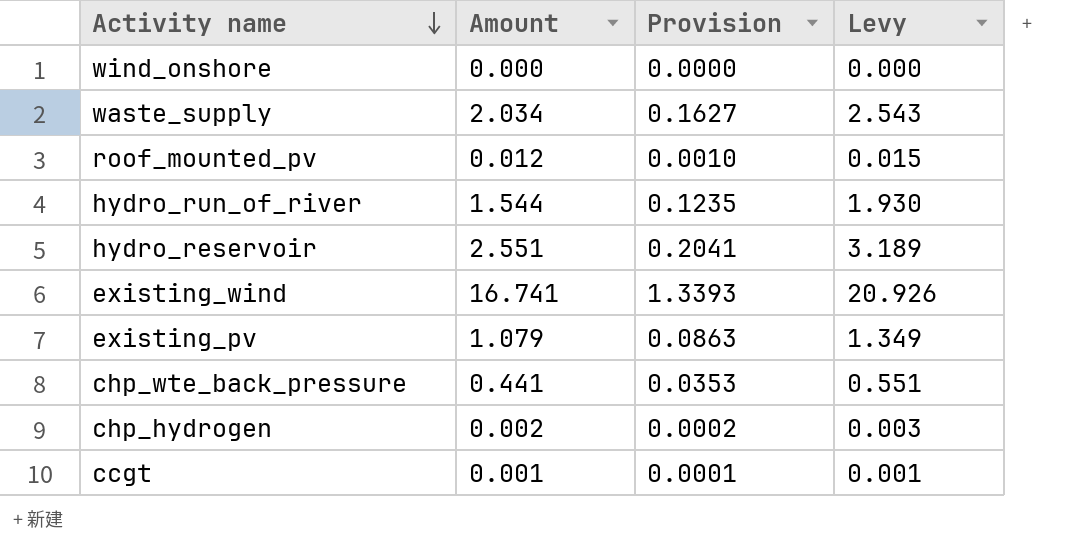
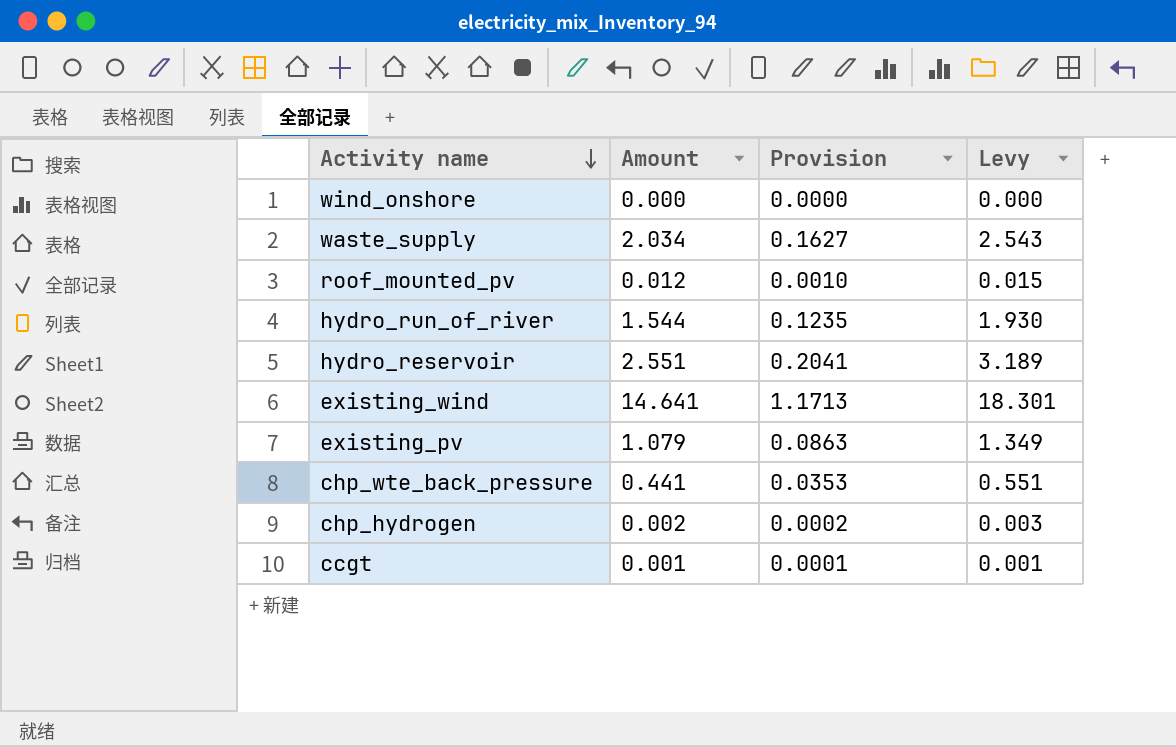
existing_wind | Amount: 16.741 -> 14.641
existing_wind | Provision: 1.3393 -> 1.1713
existing_wind | Levy: 20.926 -> 18.301

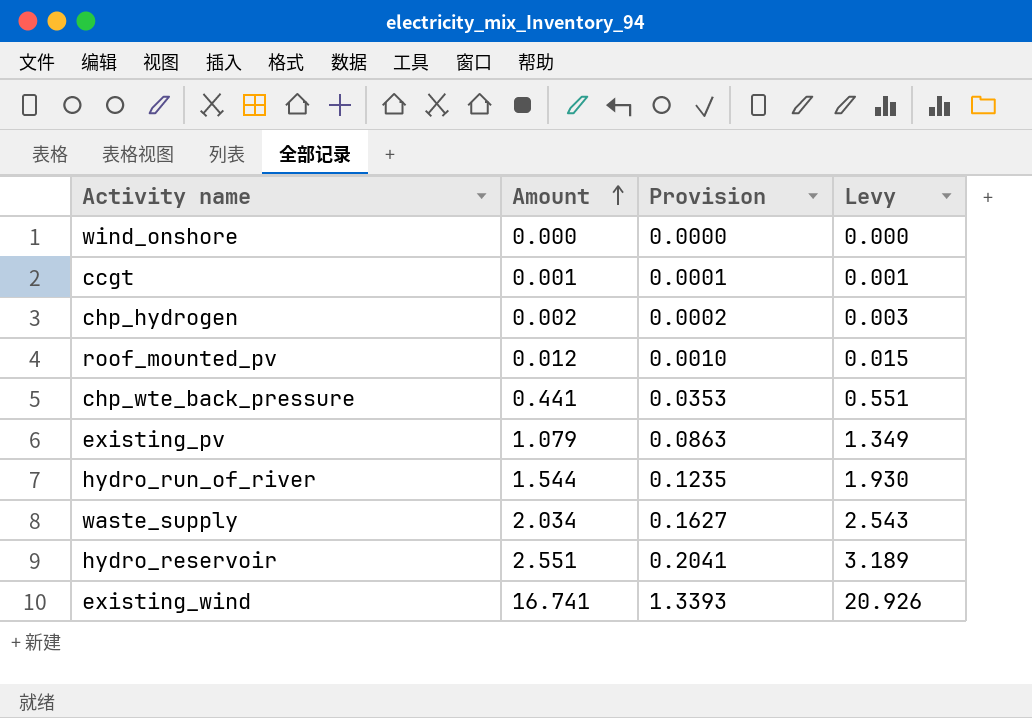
row order: Activity name descending -> Amount ascending
existing_wind | Amount: 14.641 -> 16.741
existing_wind | Provision: 1.1713 -> 1.3393
existing_wind | Levy: 18.301 -> 20.926

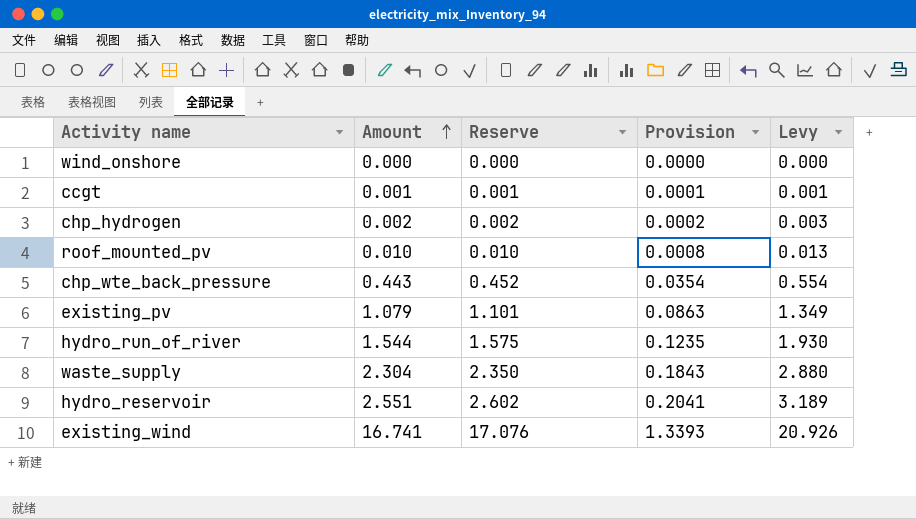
column Reserve | formula: none -> [Amount] * 1.02
roof_mounted_pv | Amount: 0.012 -> 0.010
roof_mounted_pv | Provision: 0.0010 -> 0.0008
roof_mounted_pv | Levy: 0.015 -> 0.013
chp_wte_back_pressure | Amount: 0.441 -> 0.443
chp_wte_back_pressure | Provision: 0.0353 -> 0.0354
chp_wte_back_pressure | Levy: 0.551 -> 0.554
waste_supply | Amount: 2.034 -> 2.304
waste_supply | Provision: 0.1627 -> 0.1843
waste_supply | Levy: 2.543 -> 2.880

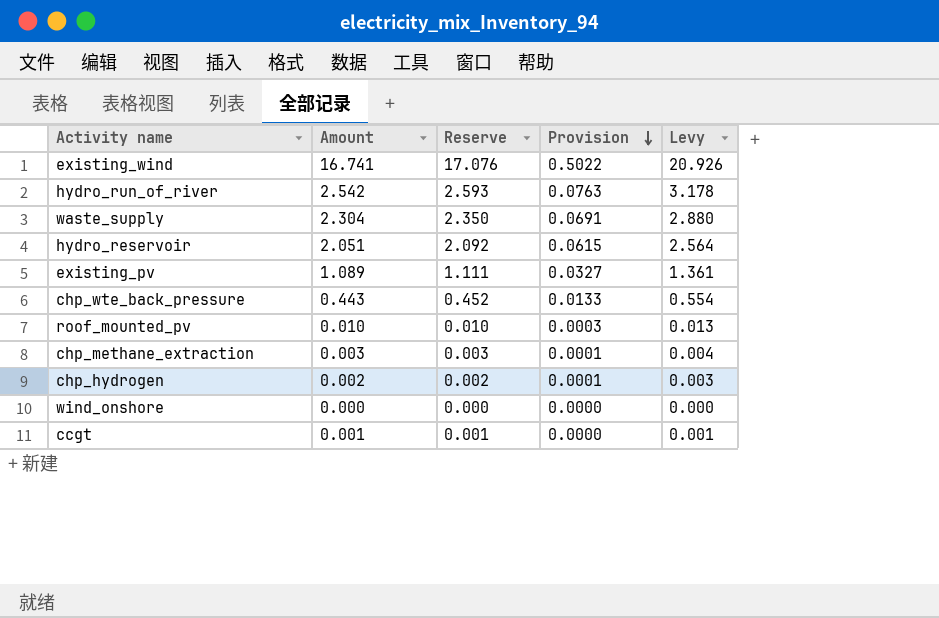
row order: Amount ascending -> Provision descending
column Provision | formula: [Amount] * 0.08 -> [Amount] * 0.03
hydro_run_of_river | Amount: 1.544 -> 2.542
hydro_run_of_river | Reserve: 1.575 -> 2.593
hydro_run_of_river | Levy: 1.930 -> 3.178
hydro_reservoir | Amount: 2.551 -> 2.051
hydro_reservoir | Reserve: 2.602 -> 2.092
hydro_reservoir | Levy: 3.189 -> 2.564
existing_pv | Amount: 1.079 -> 1.089
existing_pv | Reserve: 1.101 -> 1.111
existing_pv | Levy: 1.349 -> 1.361
row chp_methane_extraction: none -> 0.003 | 0.003 | 0.0001 | 0.004

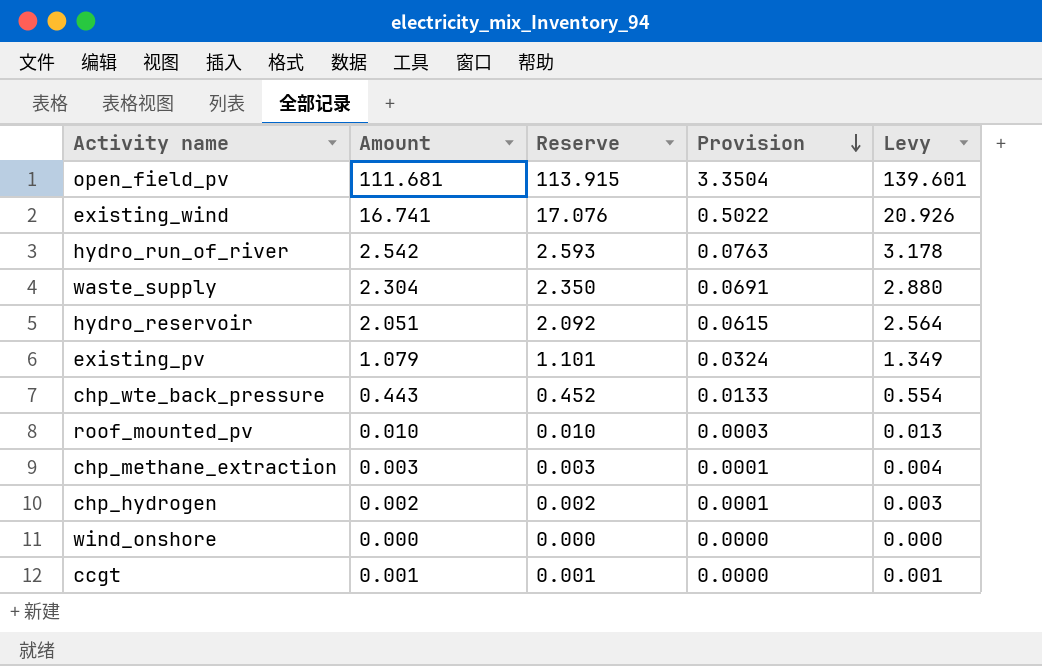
row open_field_pv: none -> 111.681 | 113.915 | 3.3504 | 139.601
existing_pv | Amount: 1.089 -> 1.079
existing_pv | Reserve: 1.111 -> 1.101
existing_pv | Provision: 0.0327 -> 0.0324
existing_pv | Levy: 1.361 -> 1.349

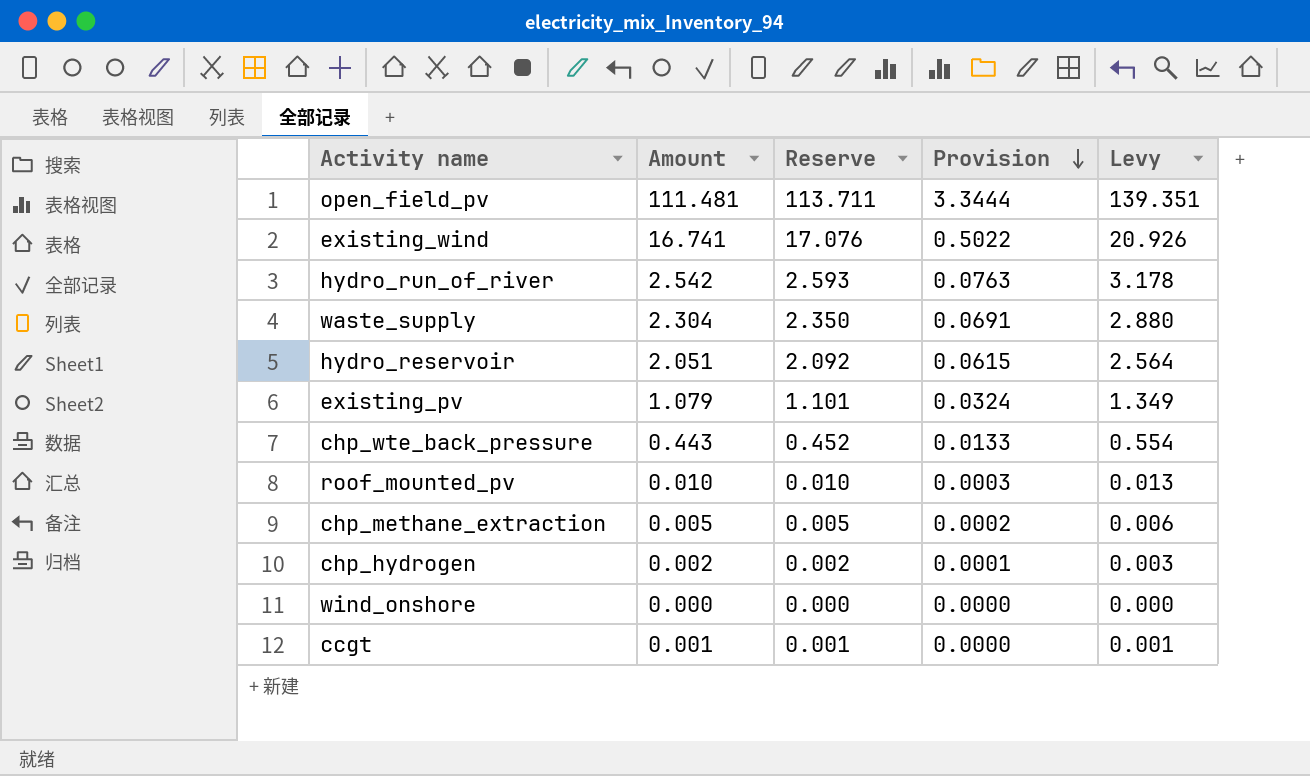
open_field_pv | Amount: 111.681 -> 111.481
open_field_pv | Reserve: 113.915 -> 113.711
open_field_pv | Provision: 3.3504 -> 3.3444
open_field_pv | Levy: 139.601 -> 139.351
chp_methane_extraction | Amount: 0.003 -> 0.005
chp_methane_extraction | Reserve: 0.003 -> 0.005
chp_methane_extraction | Provision: 0.0001 -> 0.0002
chp_methane_extraction | Levy: 0.004 -> 0.006

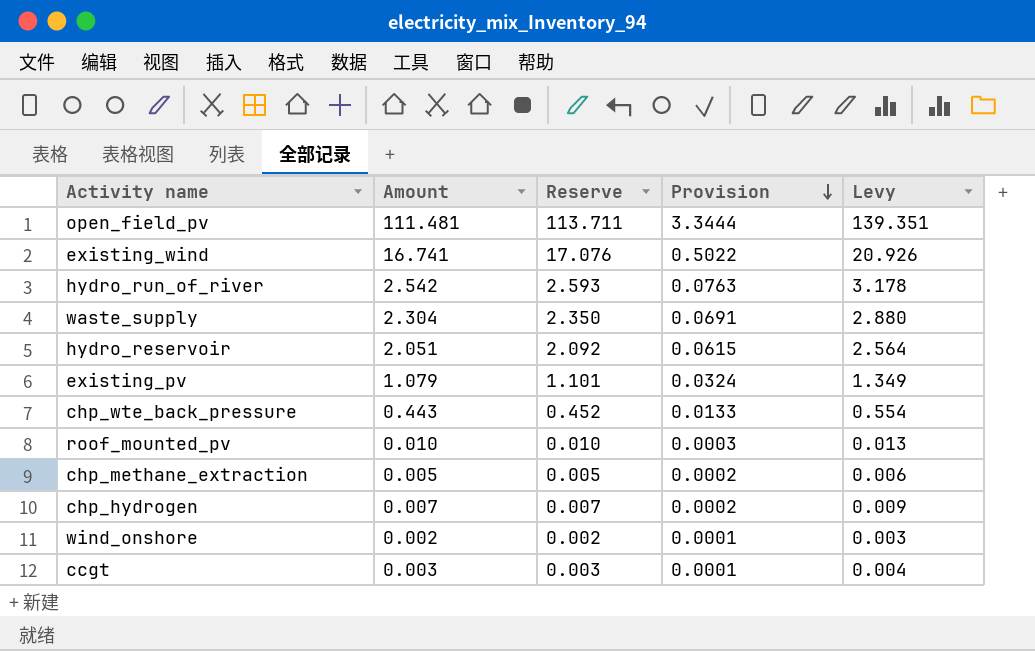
chp_hydrogen | Amount: 0.002 -> 0.007
chp_hydrogen | Reserve: 0.002 -> 0.007
chp_hydrogen | Provision: 0.0001 -> 0.0002
chp_hydrogen | Levy: 0.003 -> 0.009
wind_onshore | Amount: 0.000 -> 0.002
wind_onshore | Reserve: 0.000 -> 0.002
wind_onshore | Provision: 0.0000 -> 0.0001
wind_onshore | Levy: 0.000 -> 0.003
ccgt | Amount: 0.001 -> 0.003
ccgt | Reserve: 0.001 -> 0.003
ccgt | Provision: 0.0000 -> 0.0001
ccgt | Levy: 0.001 -> 0.004

